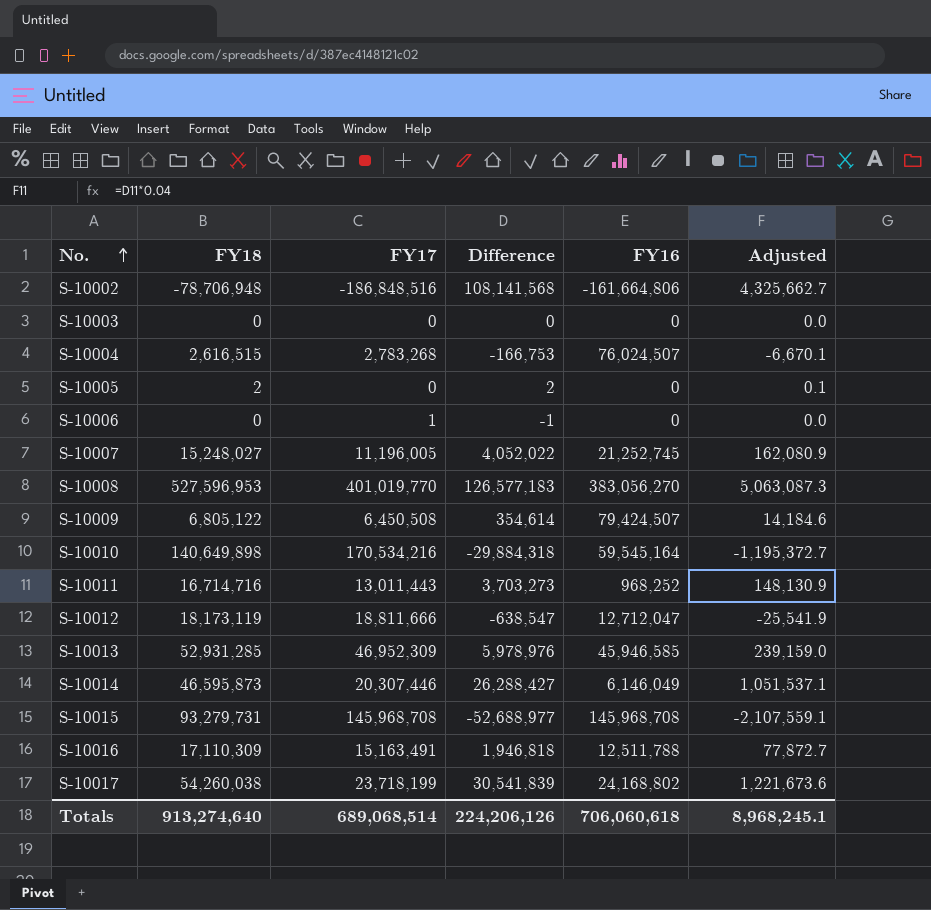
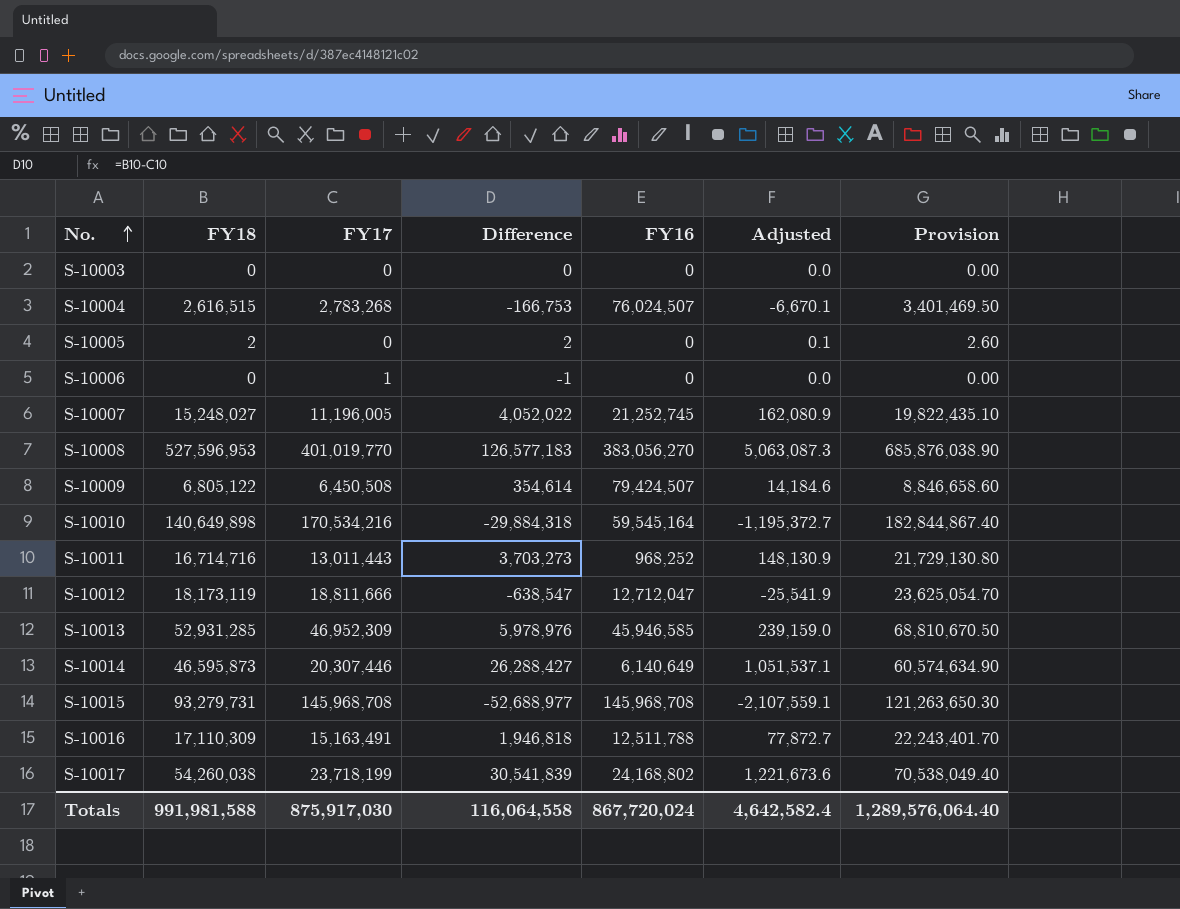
column Provision | formula: none -> [FY18] * 1.3
row S-10002: -78,706,948 | -186,848,516 | 108,141,568 | -161,664,806 | 4,325,662.7 -> none
S-10014 | FY16: 6,146,049 -> 6,140,649
Totals | FY18: 913,274,640 -> 991,981,588
Totals | FY17: 689,068,514 -> 875,917,030
Totals | Difference: 224,206,126 -> 116,064,558
Totals | FY16: 706,060,618 -> 867,720,024
Totals | Adjusted: 8,968,245.1 -> 4,642,582.4

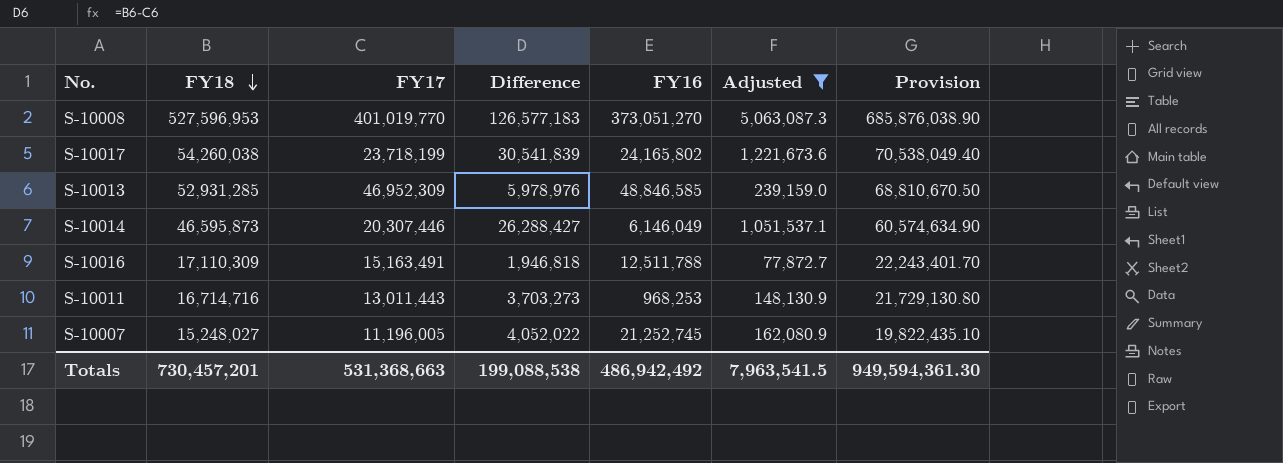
filter: none -> Adjusted >= 77,872.7
row order: No. ascending -> FY18 descending
S-10008 | FY16: 383,056,270 -> 373,051,270
S-10017 | FY16: 24,168,802 -> 24,165,802
S-10013 | FY16: 45,946,585 -> 48,846,585
S-10014 | FY16: 6,140,649 -> 6,146,049
S-10011 | FY16: 968,252 -> 968,253
Totals | FY18: 991,981,588 -> 730,457,201
Totals | FY17: 875,917,030 -> 531,368,663
Totals | Difference: 116,064,558 -> 199,088,538
Totals | FY16: 867,720,024 -> 486,942,492
Totals | Adjusted: 4,642,582.4 -> 7,963,541.5
Totals | Provision: 1,289,576,064.40 -> 949,594,361.30

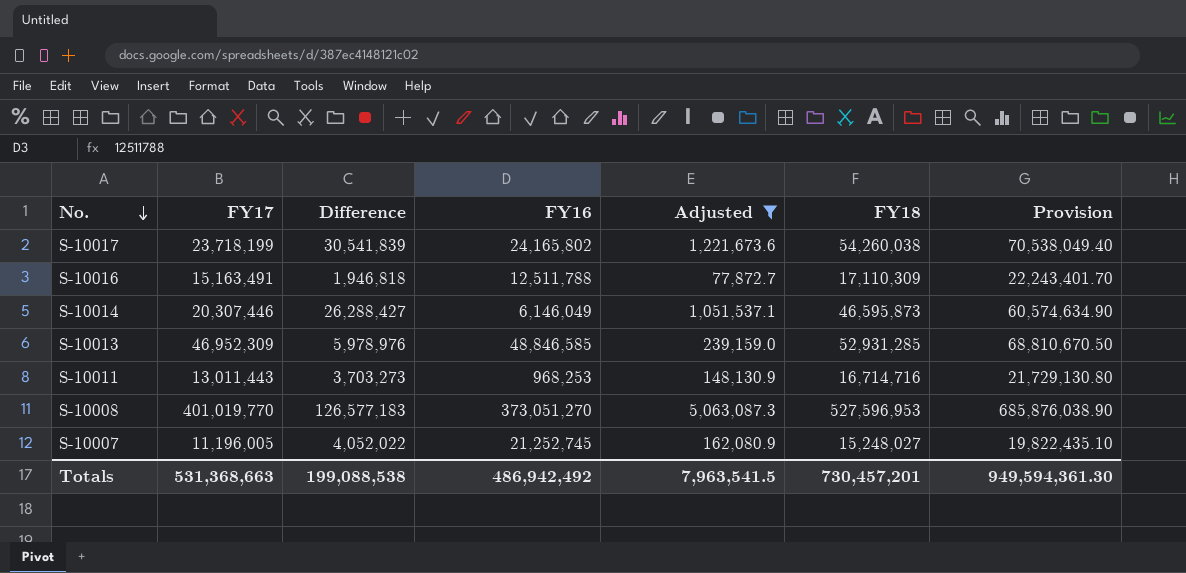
row order: FY18 descending -> No. descending
column FY18 | position: 2 -> 6

